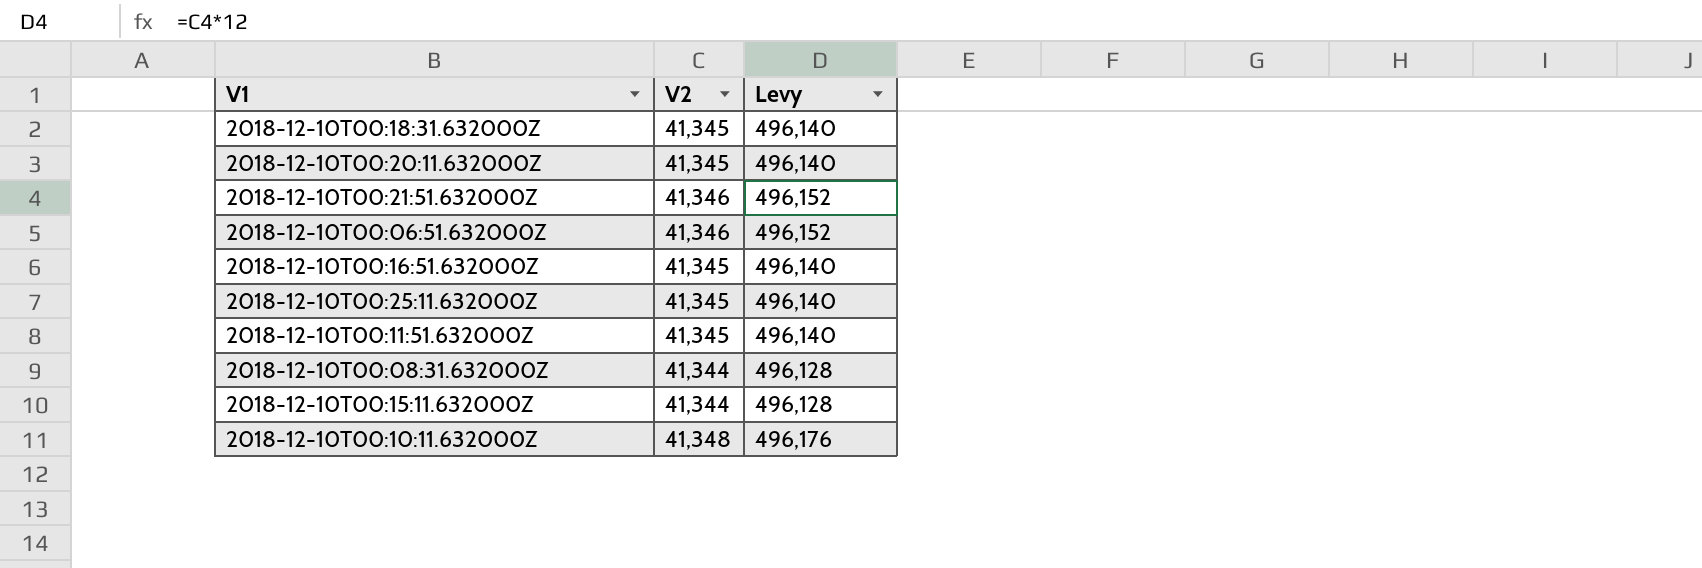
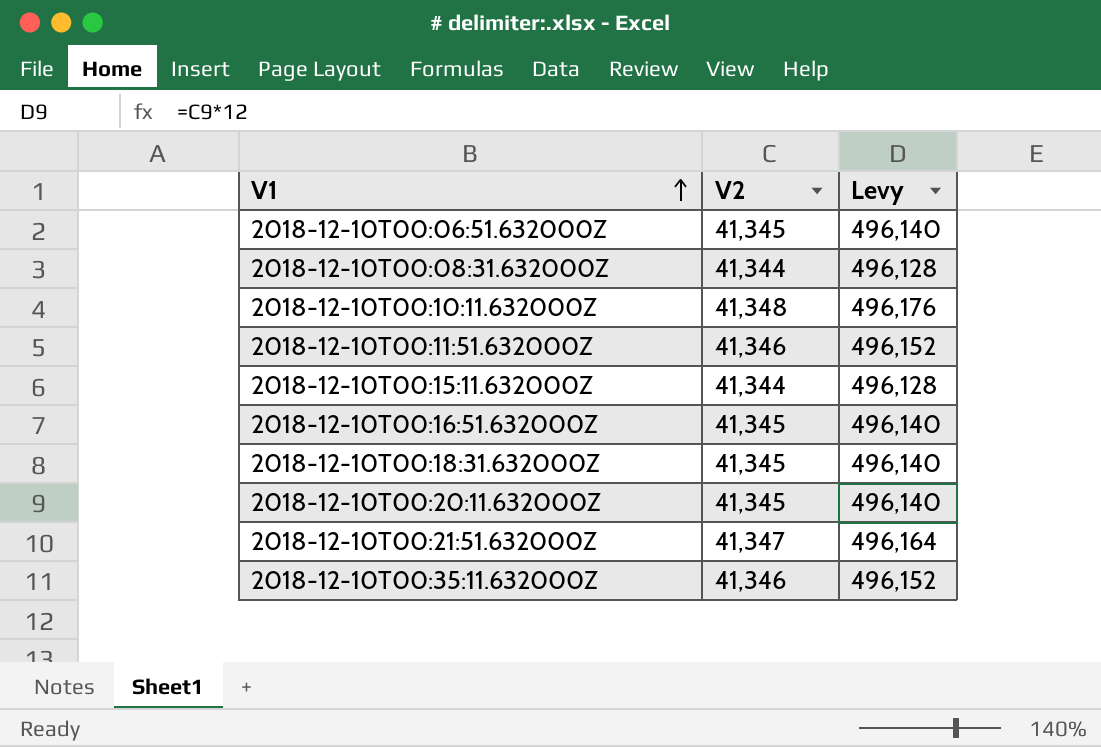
row order: none -> V1 ascending
row 2018-12-10T00:25:11.632000Z: 41,345 | 496,140 -> none
2018-12-10T00:06:51.632000Z | V2: 41,346 -> 41,345
2018-12-10T00:06:51.632000Z | Levy: 496,152 -> 496,140
2018-12-10T00:11:51.632000Z | V2: 41,345 -> 41,346
2018-12-10T00:11:51.632000Z | Levy: 496,140 -> 496,152
2018-12-10T00:21:51.632000Z | V2: 41,346 -> 41,347
2018-12-10T00:21:51.632000Z | Levy: 496,152 -> 496,164
row 2018-12-10T00:35:11.632000Z: none -> 41,346 | 496,152

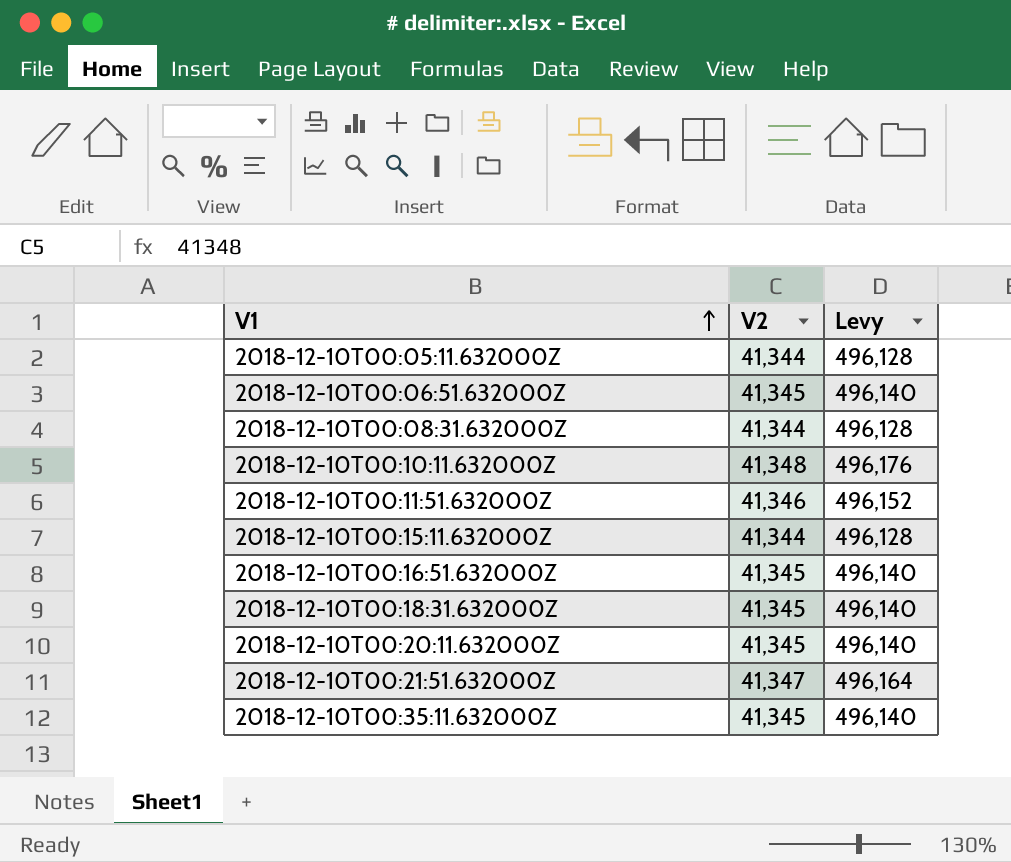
row 2018-12-10T00:05:11.632000Z: none -> 41,344 | 496,128
2018-12-10T00:35:11.632000Z | V2: 41,346 -> 41,345
2018-12-10T00:35:11.632000Z | Levy: 496,152 -> 496,140

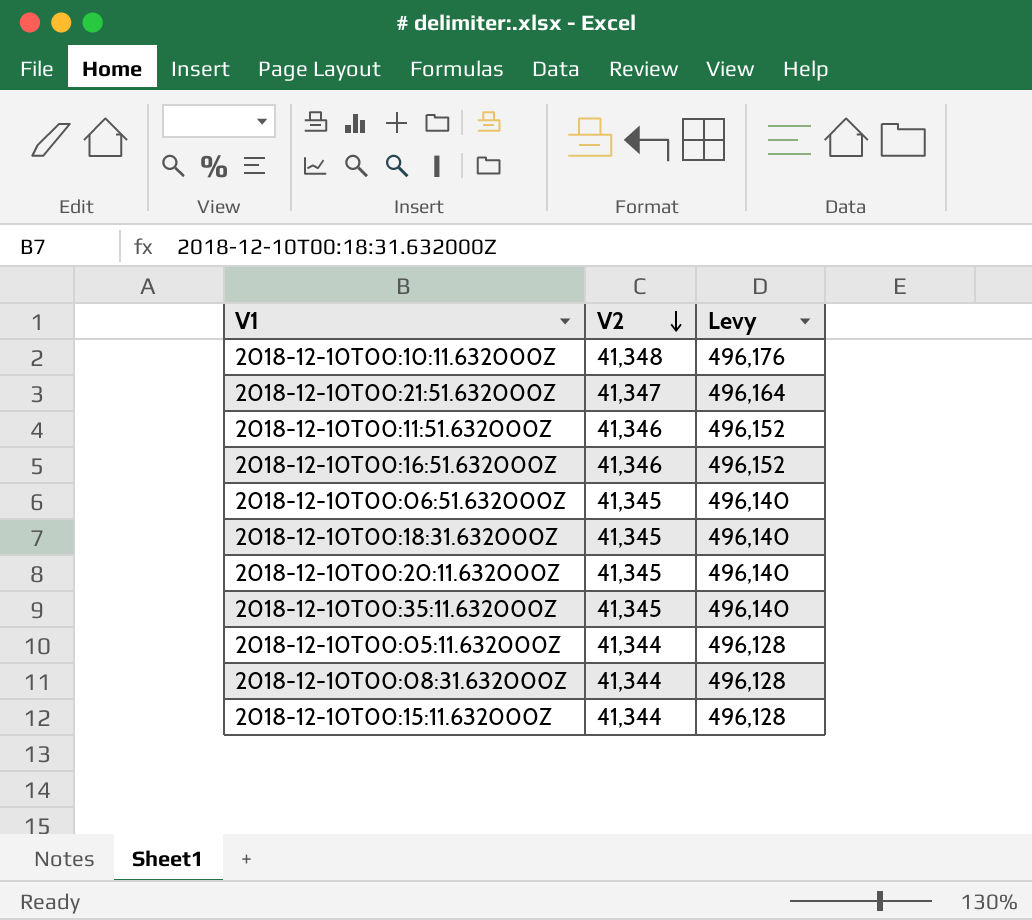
row order: V1 ascending -> V2 descending
2018-12-10T00:16:51.632000Z | V2: 41,345 -> 41,346
2018-12-10T00:16:51.632000Z | Levy: 496,140 -> 496,152

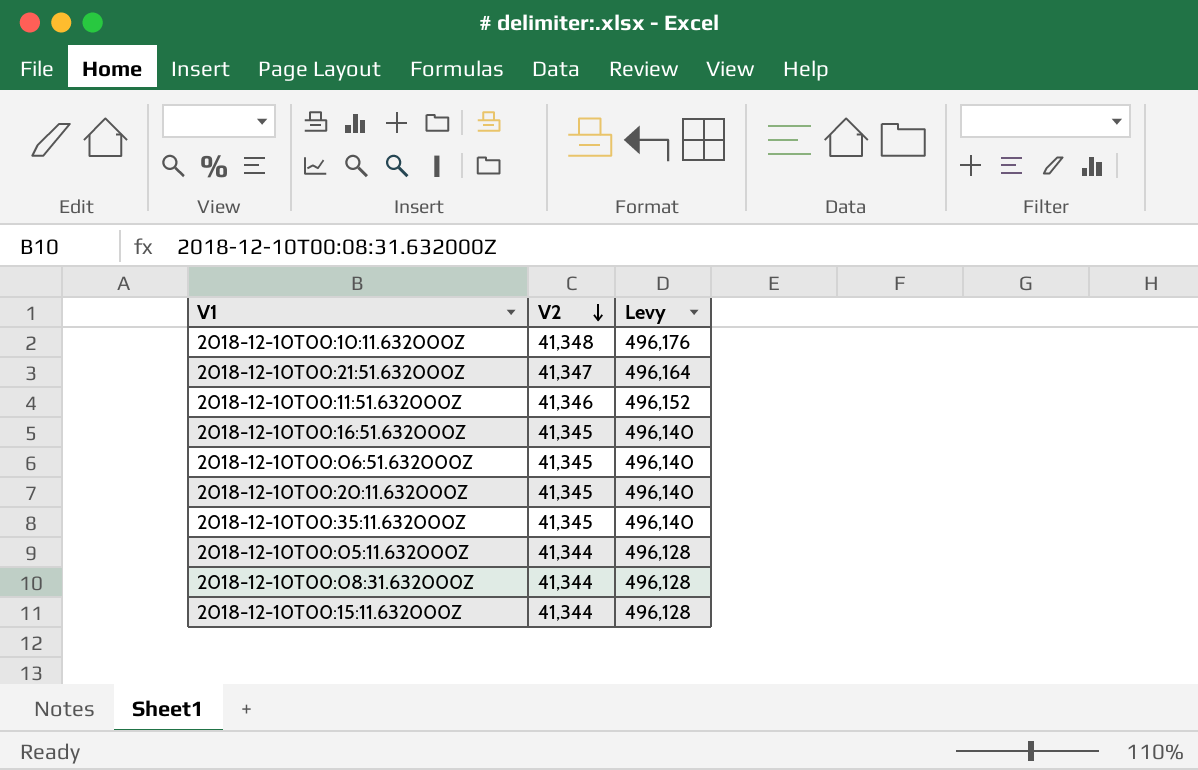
row 2018-12-10T00:18:31.632000Z: 41,345 | 496,140 -> none
2018-12-10T00:16:51.632000Z | V2: 41,346 -> 41,345
2018-12-10T00:16:51.632000Z | Levy: 496,152 -> 496,140

